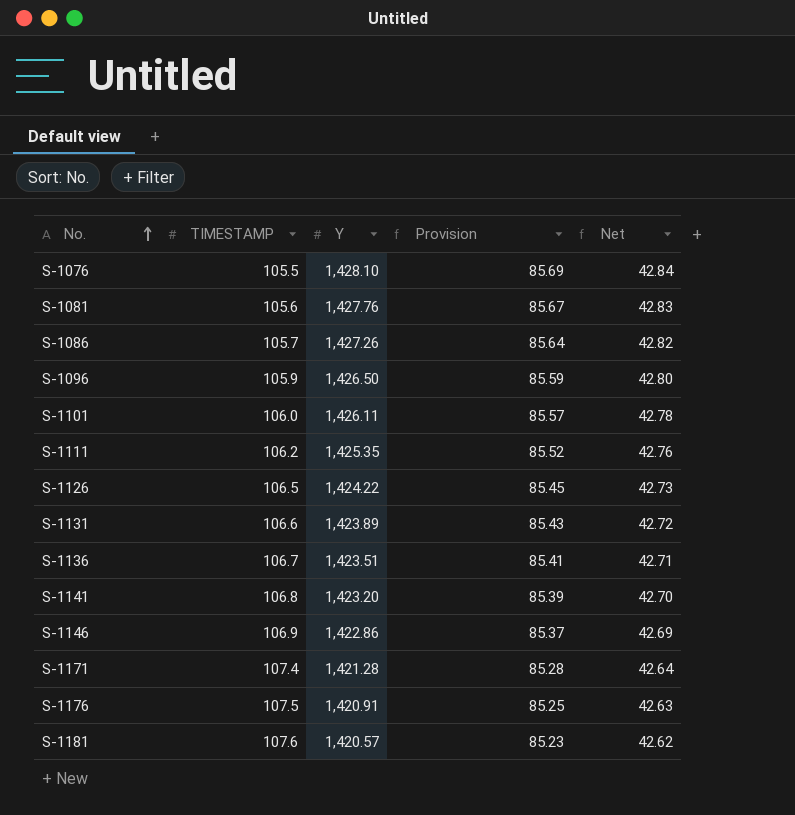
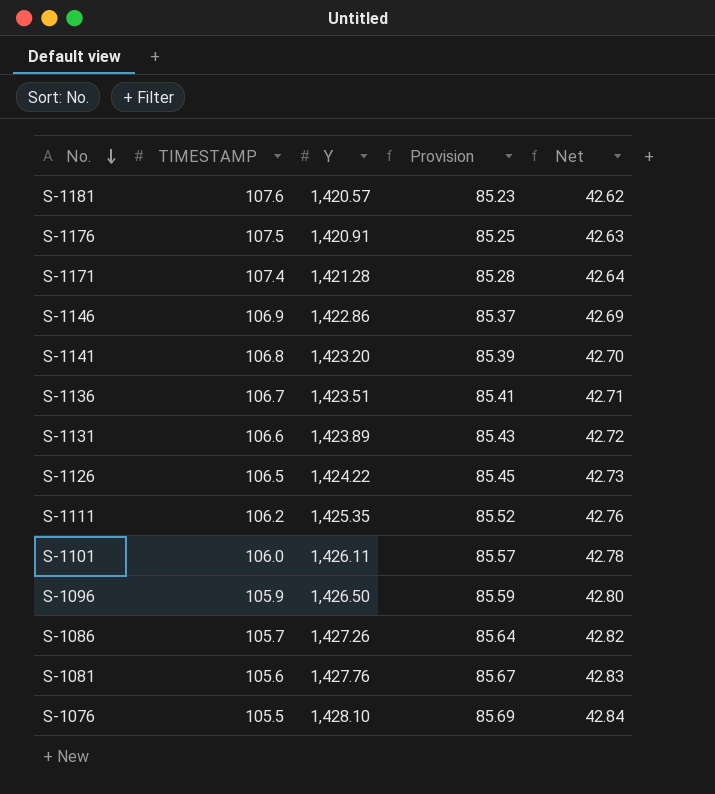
row order: No. ascending -> No. descending

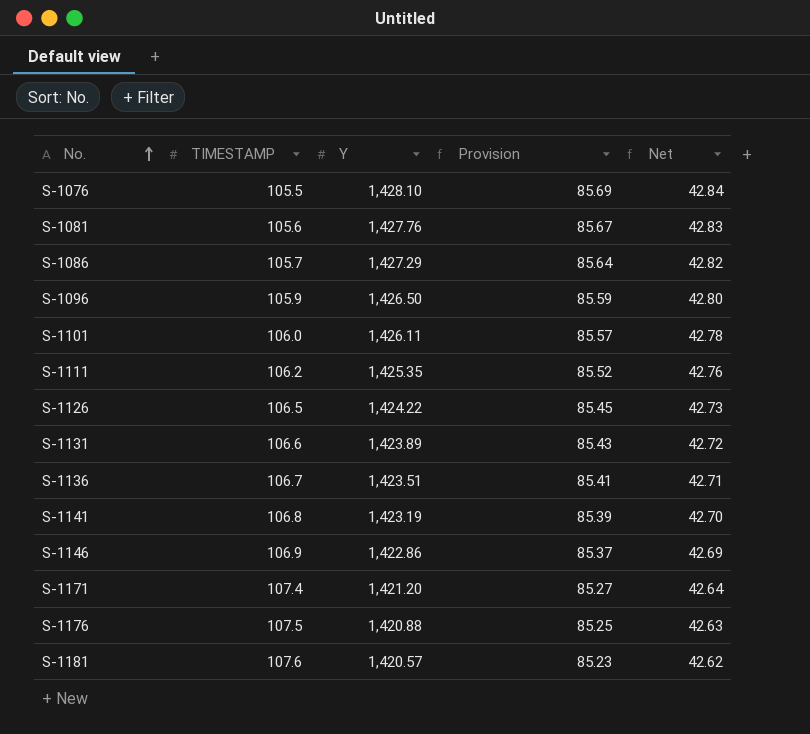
row order: No. descending -> No. ascending
S-1086 | Y: 1,427.26 -> 1,427.29
S-1141 | Y: 1,423.20 -> 1,423.19
S-1171 | Y: 1,421.28 -> 1,421.20
S-1171 | Provision: 85.28 -> 85.27
S-1176 | Y: 1,420.91 -> 1,420.88

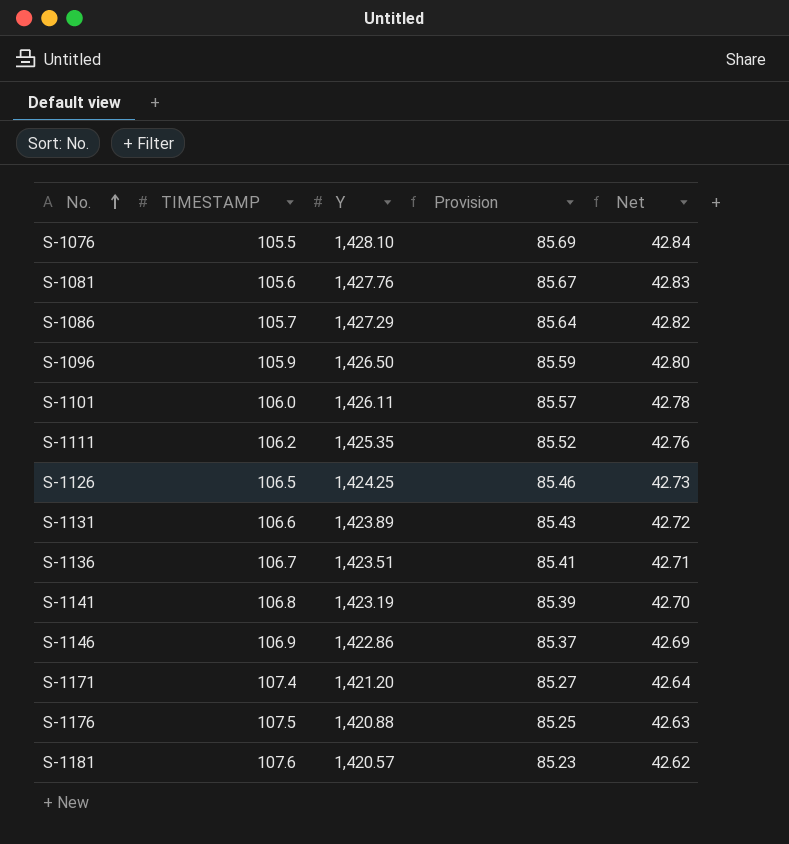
S-1126 | Y: 1,424.22 -> 1,424.25
S-1126 | Provision: 85.45 -> 85.46

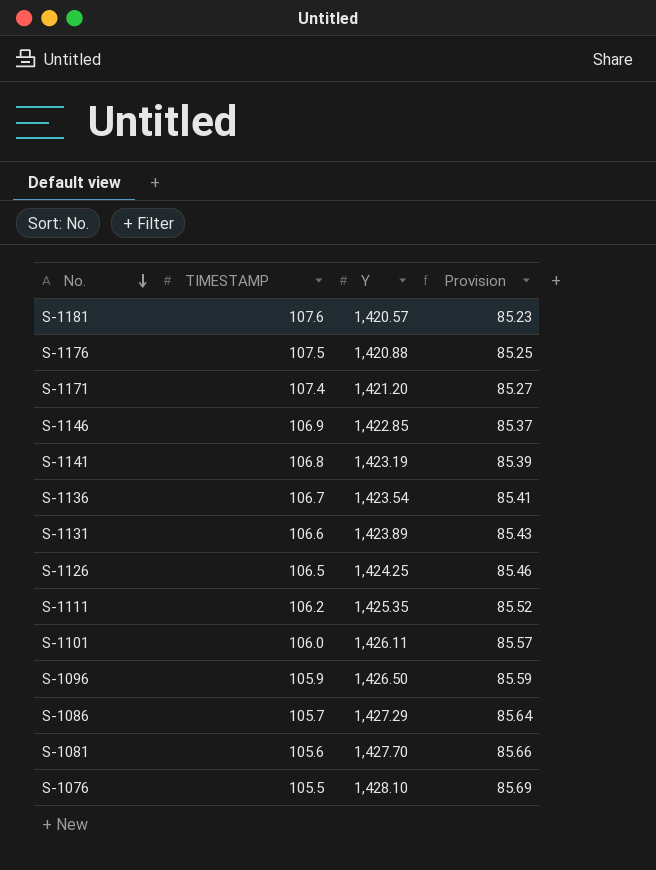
row order: No. ascending -> No. descending
column Net | formula: [Y] * 0.03 -> none
S-1146 | Y: 1,422.86 -> 1,422.85
S-1136 | Y: 1,423.51 -> 1,423.54
S-1081 | Y: 1,427.76 -> 1,427.70
S-1081 | Provision: 85.67 -> 85.66

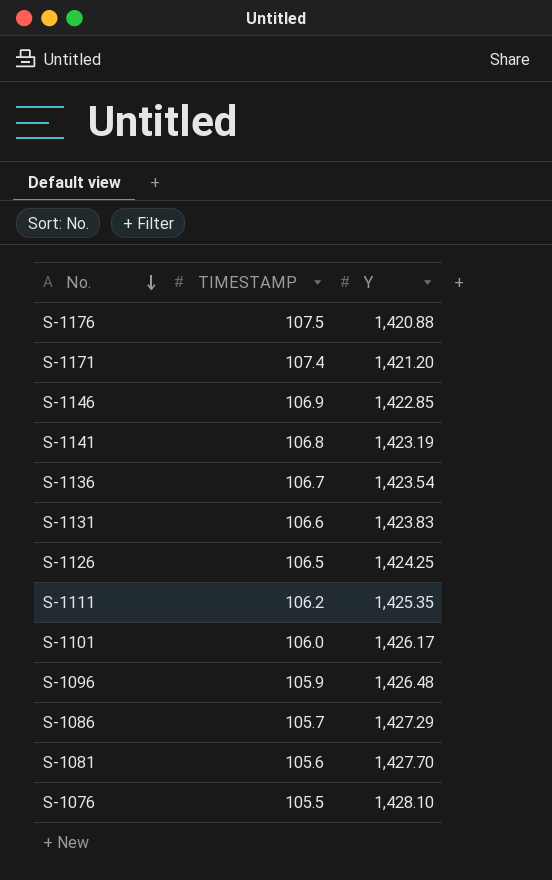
column Provision | formula: [Y] * 0.06 -> none
row S-1181: 107.6 | 1,420.57 | 85.23 -> none
S-1131 | Y: 1,423.89 -> 1,423.83
S-1101 | Y: 1,426.11 -> 1,426.17
S-1096 | Y: 1,426.50 -> 1,426.48

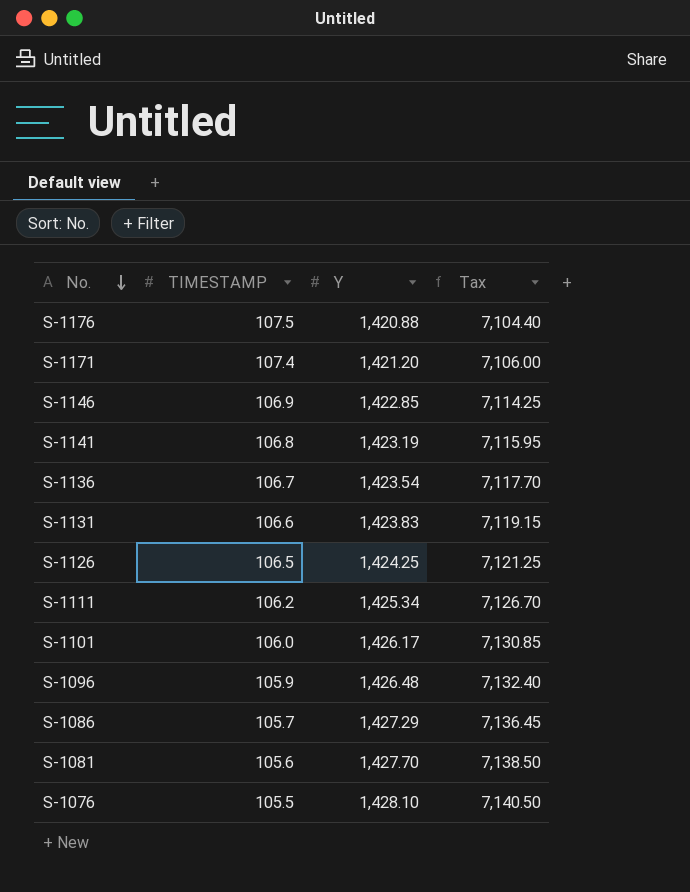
column Tax | formula: none -> [Y] * 5
S-1111 | Y: 1,425.35 -> 1,425.34

